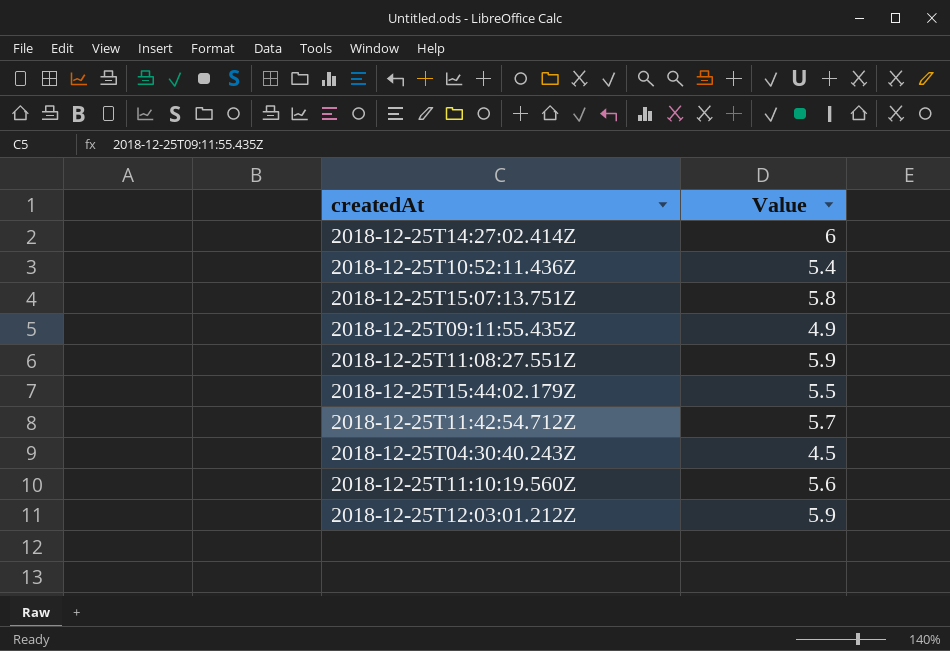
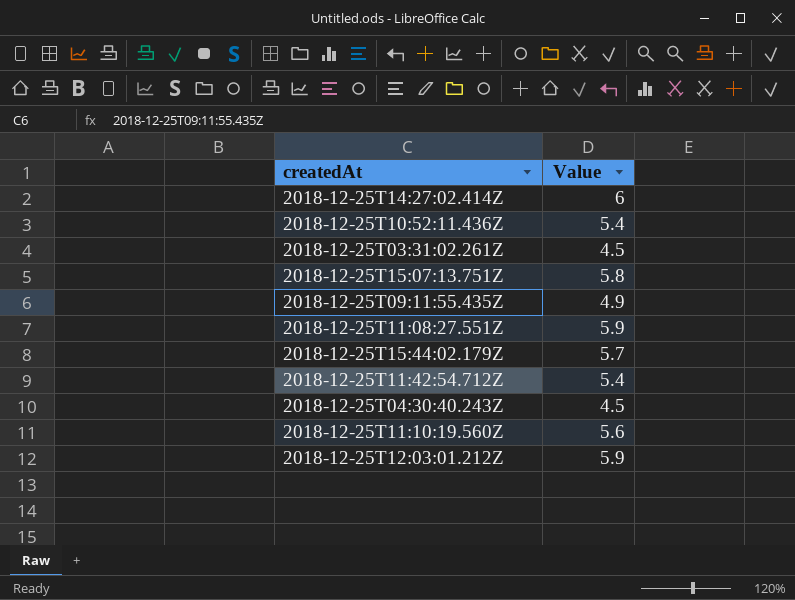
row 2018-12-25T03:31:02.261Z: none -> 4.5
2018-12-25T15:44:02.179Z | Value: 5.5 -> 5.7
2018-12-25T11:42:54.712Z | Value: 5.7 -> 5.4

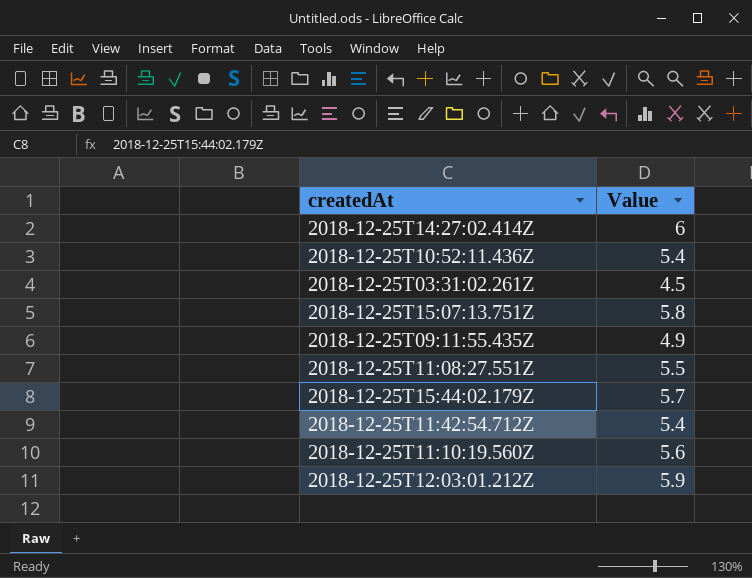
row 2018-12-25T04:30:40.243Z: 4.5 -> none
2018-12-25T11:08:27.551Z | Value: 5.9 -> 5.5

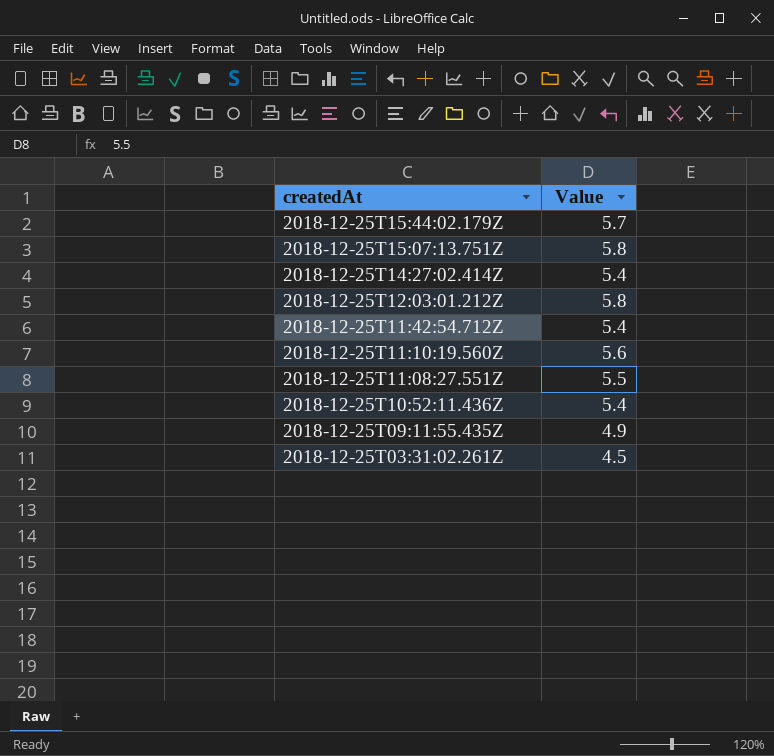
row order: none -> createdAt descending
2018-12-25T14:27:02.414Z | Value: 6 -> 5.4
2018-12-25T12:03:01.212Z | Value: 5.9 -> 5.8

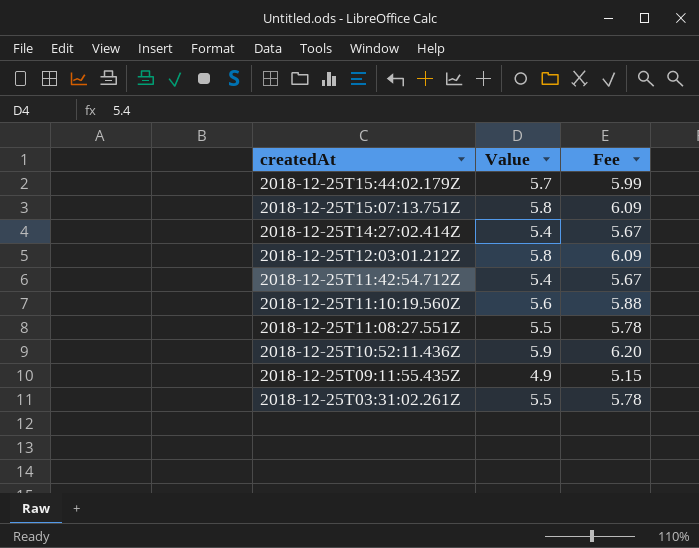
column Fee | formula: none -> [Value] * 1.05
2018-12-25T10:52:11.436Z | Value: 5.4 -> 5.9
2018-12-25T03:31:02.261Z | Value: 4.5 -> 5.5

